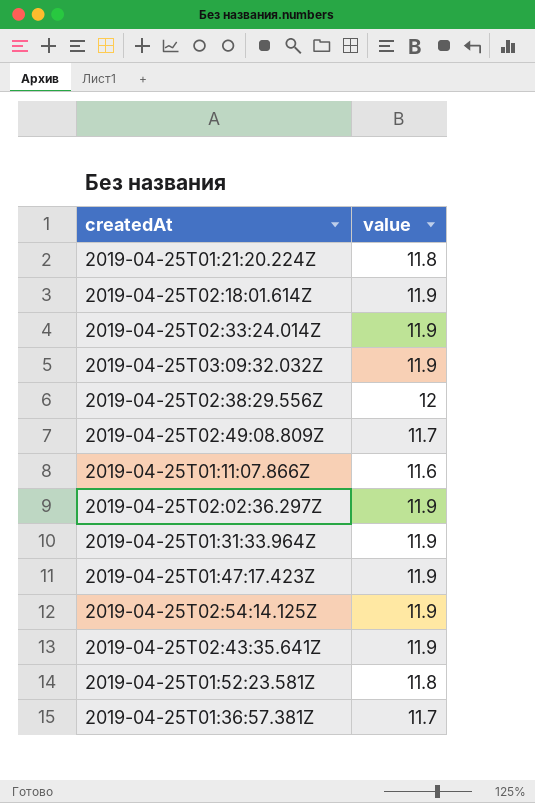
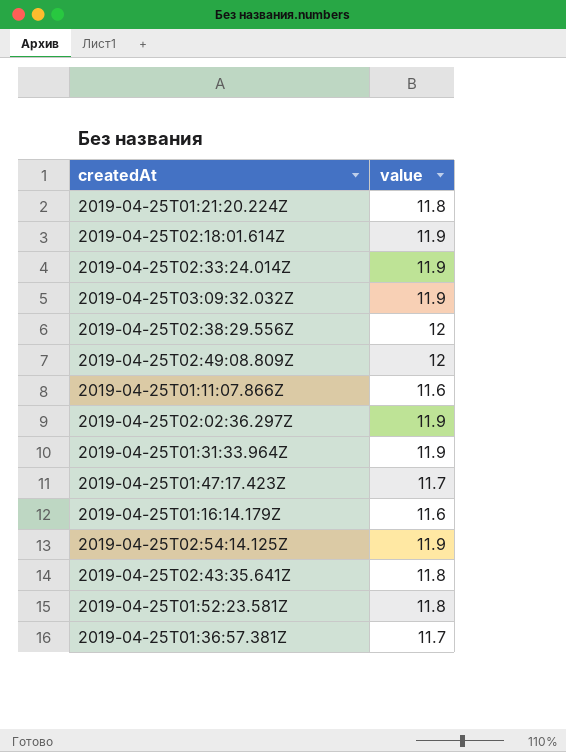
2019-04-25T02:49:08.809Z | value: 11.7 -> 12
2019-04-25T01:47:17.423Z | value: 11.9 -> 11.7
row 2019-04-25T01:16:14.179Z: none -> 11.6
2019-04-25T02:43:35.641Z | value: 11.9 -> 11.8

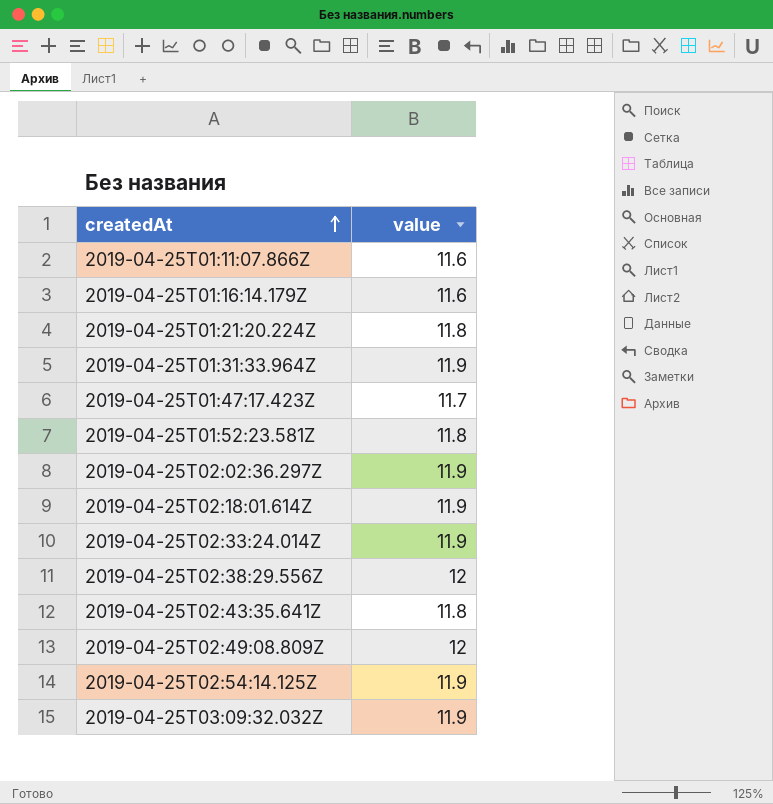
row order: none -> createdAt ascending
row 2019-04-25T01:36:57.381Z: 11.7 -> none

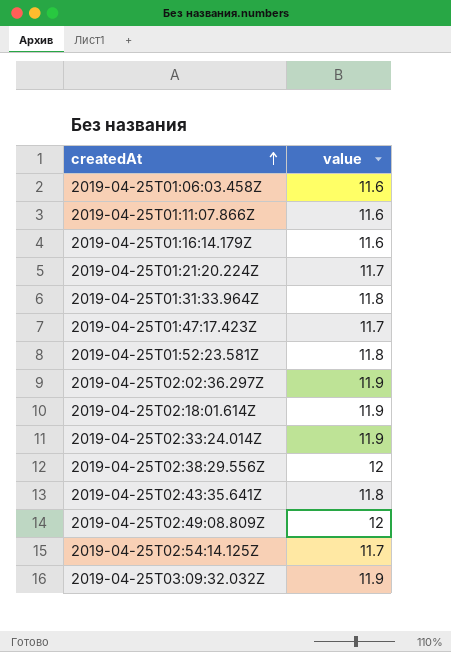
row 2019-04-25T01:06:03.458Z: none -> 11.6
2019-04-25T01:21:20.224Z | value: 11.8 -> 11.7
2019-04-25T01:31:33.964Z | value: 11.9 -> 11.8
2019-04-25T02:54:14.125Z | value: 11.9 -> 11.7

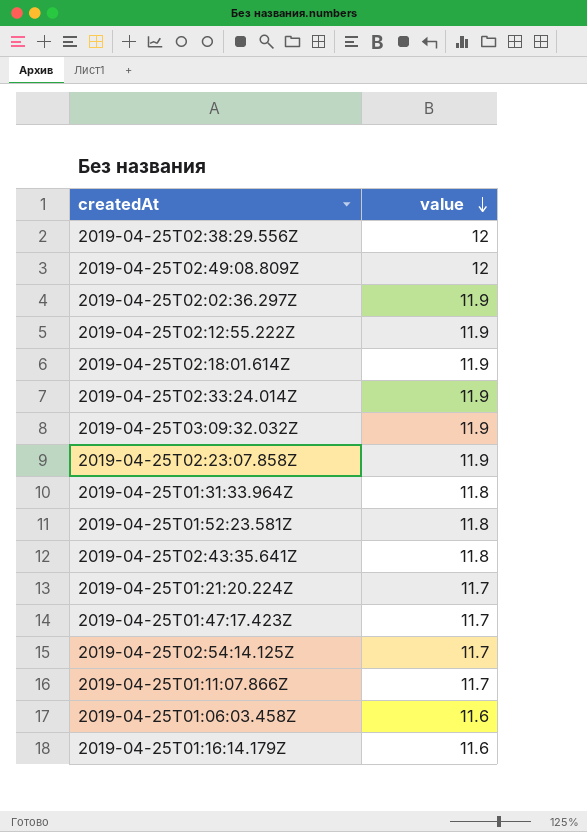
row order: createdAt ascending -> value descending
row 2019-04-25T02:12:55.222Z: none -> 11.9
row 2019-04-25T02:23:07.858Z: none -> 11.9
2019-04-25T01:11:07.866Z | value: 11.6 -> 11.7

